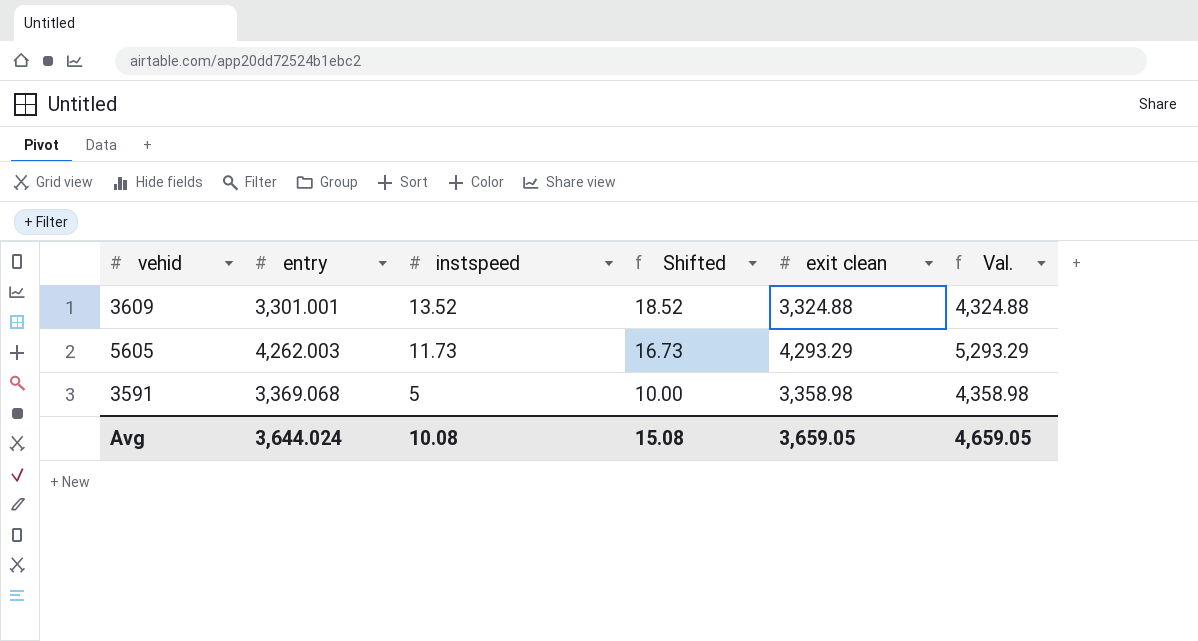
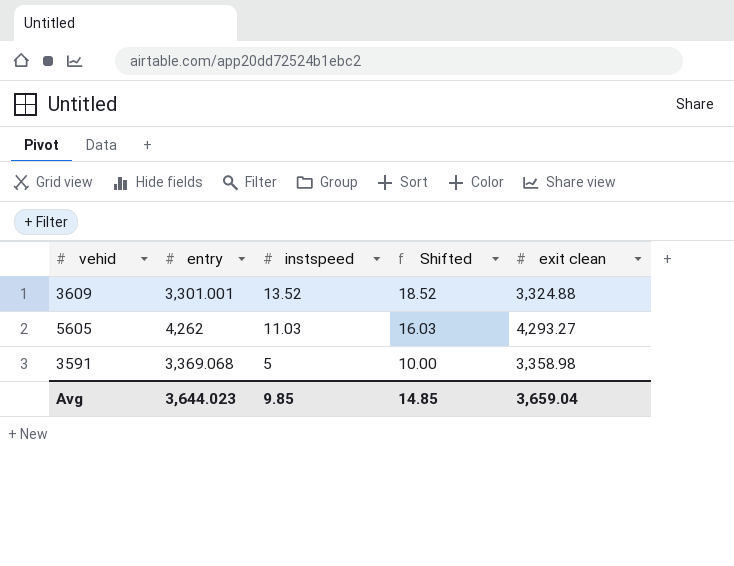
column Val. | formula: [exit clean] + 1000 -> none
5605 | entry: 4,262.003 -> 4,262
5605 | instspeed: 11.73 -> 11.03
5605 | Shifted: 16.73 -> 16.03
5605 | exit clean: 4,293.29 -> 4,293.27
Avg | entry: 3,644.024 -> 3,644.023
Avg | instspeed: 10.08 -> 9.85
Avg | Shifted: 15.08 -> 14.85
Avg | exit clean: 3,659.05 -> 3,659.04

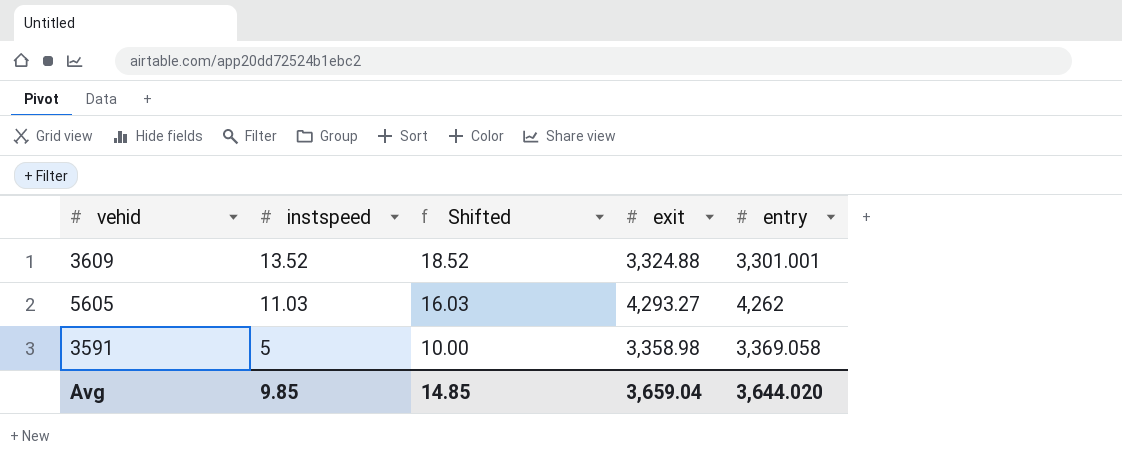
column name: exit clean -> exit
column entry | position: 2 -> 5
3591 | entry: 3,369.068 -> 3,369.058
Avg | entry: 3,644.023 -> 3,644.020

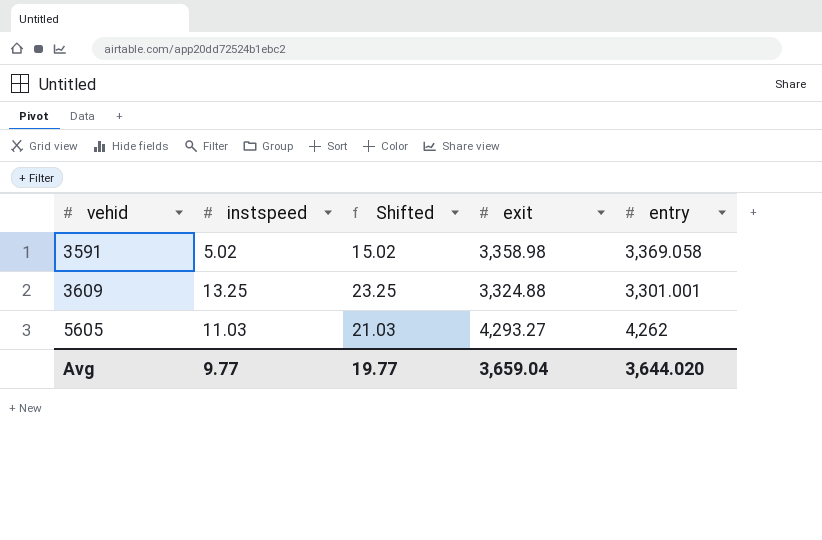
row order: instspeed descending -> vehid ascending
column Shifted | formula: [instspeed] + 5 -> [instspeed] + 10
3591 | instspeed: 5 -> 5.02
3609 | instspeed: 13.52 -> 13.25
Avg | instspeed: 9.85 -> 9.77
Avg | Shifted: 14.85 -> 19.77

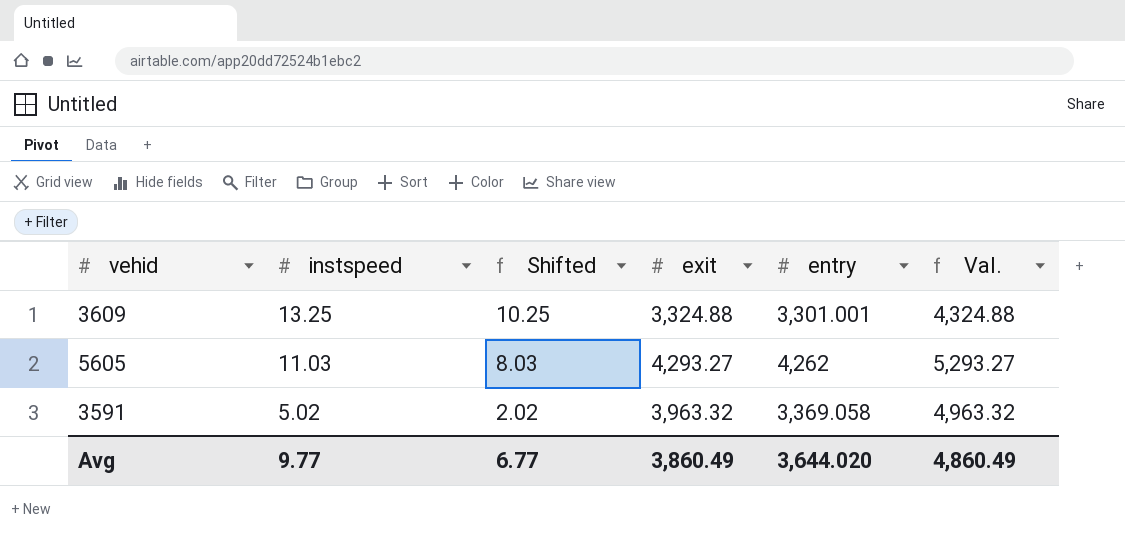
row order: vehid ascending -> instspeed descending
column Shifted | formula: [instspeed] + 10 -> [instspeed] - 3
column Val. | formula: none -> [exit] + 1000
3591 | exit: 3,358.98 -> 3,963.32
Avg | Shifted: 19.77 -> 6.77
Avg | exit: 3,659.04 -> 3,860.49

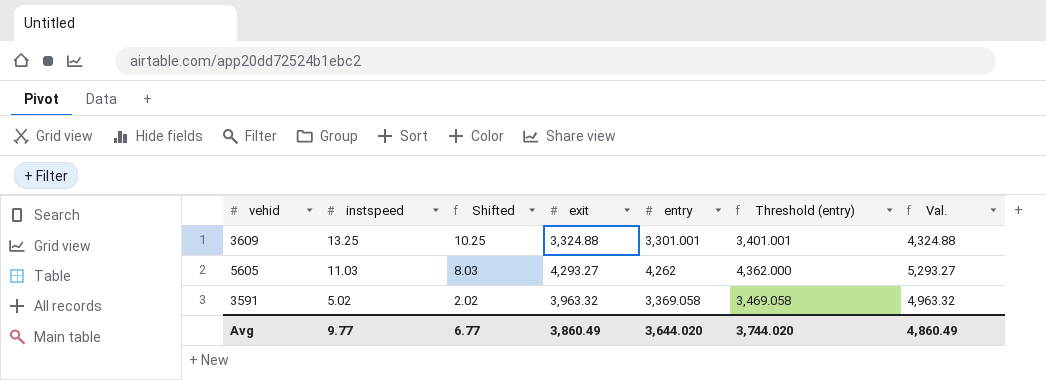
column Threshold (entry) | formula: none -> [entry] + 100

